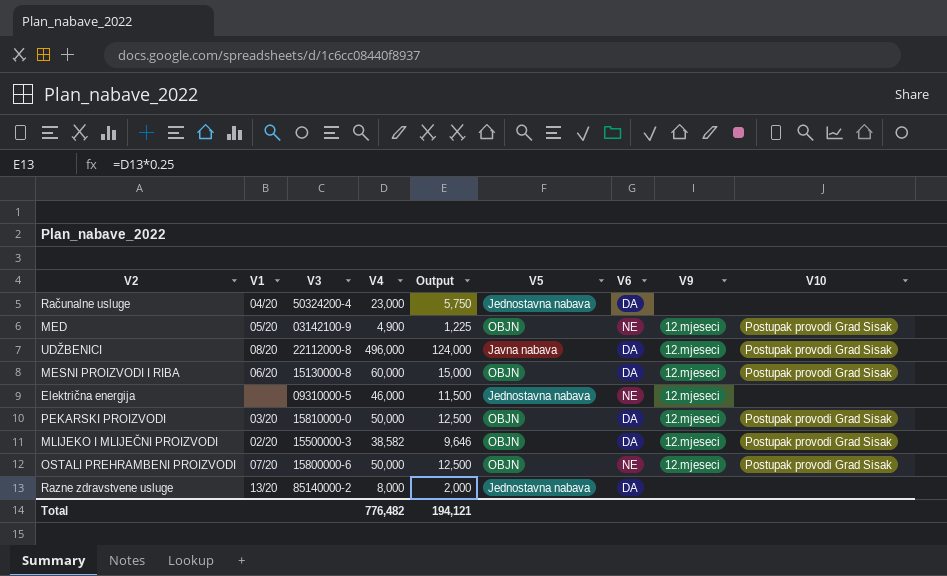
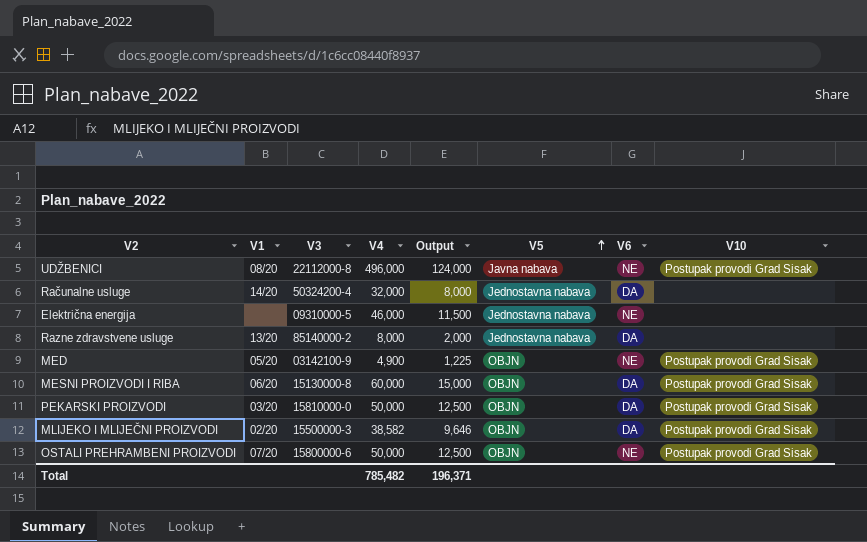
row order: none -> V5 ascending
column V9 | position: 8 -> none
UDŽBENICI | V6: DA -> NE
Računalne usluge | V1: 04/20 -> 14/20
Računalne usluge | V4: 23,000 -> 32,000
Računalne usluge | Output: 5,750 -> 8,000
Total | V4: 776,482 -> 785,482
Total | Output: 194,121 -> 196,371

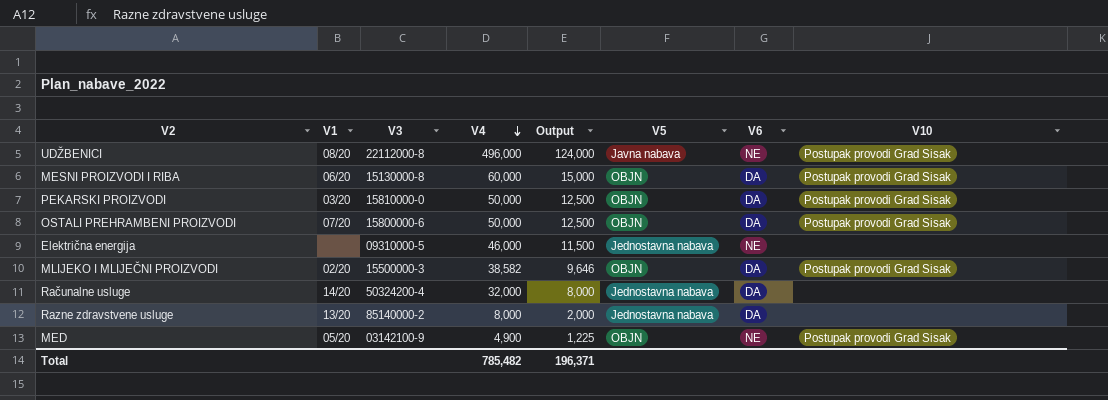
row order: V5 ascending -> V4 descending
OSTALI PREHRAMBENI PROIZVODI | V6: NE -> DA

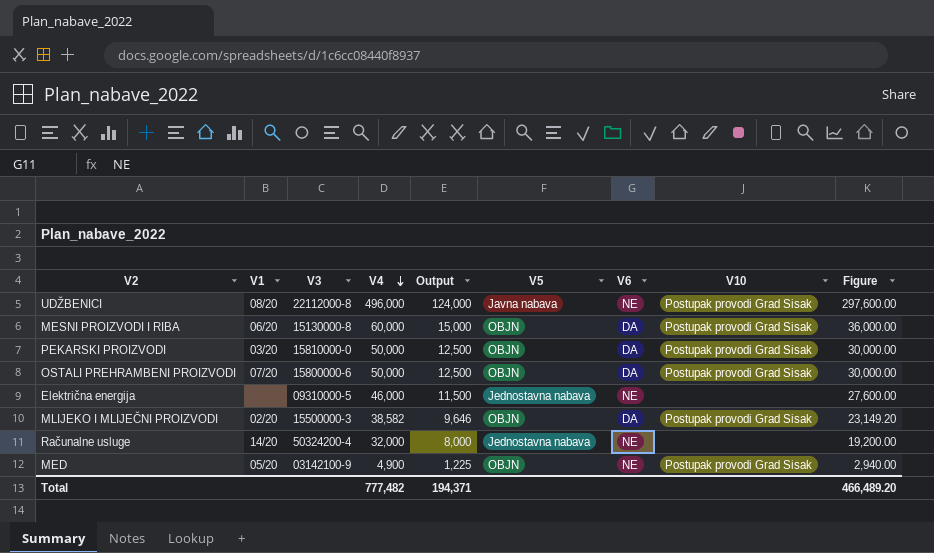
column Figure | formula: none -> [V4] * 0.6
row Razne zdravstvene usluge: 13/20 | 85140000-2 | 8,000 | 2,000 | Jednostavna nabava | DA | none -> none
Računalne usluge | V6: DA -> NE
Total | V4: 785,482 -> 777,482
Total | Output: 196,371 -> 194,371

